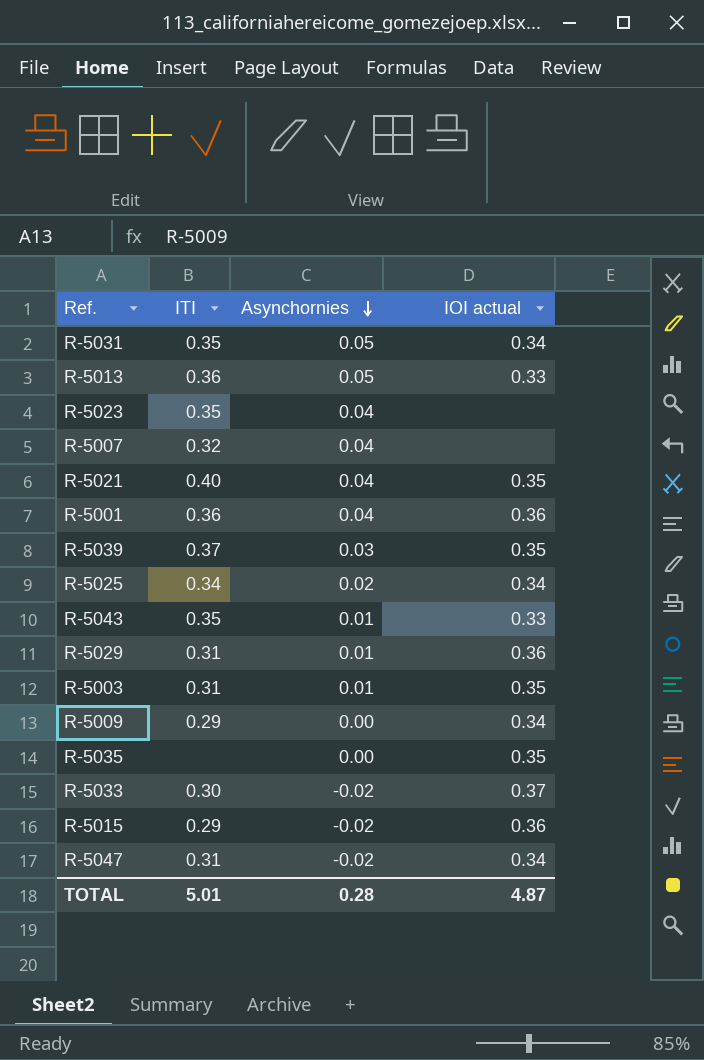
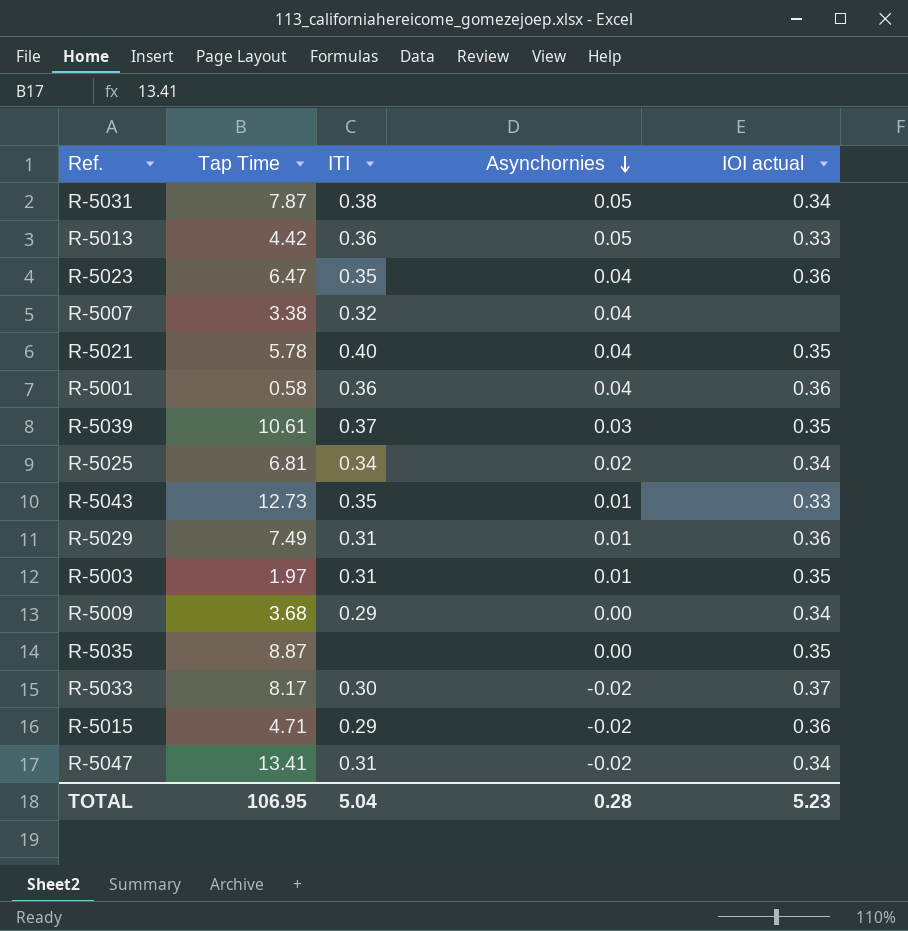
column Tap Time | position: none -> 2
R-5031 | ITI: 0.35 -> 0.38
R-5023 | IOI actual: none -> 0.36
TOTAL | ITI: 5.01 -> 5.04
TOTAL | IOI actual: 4.87 -> 5.23

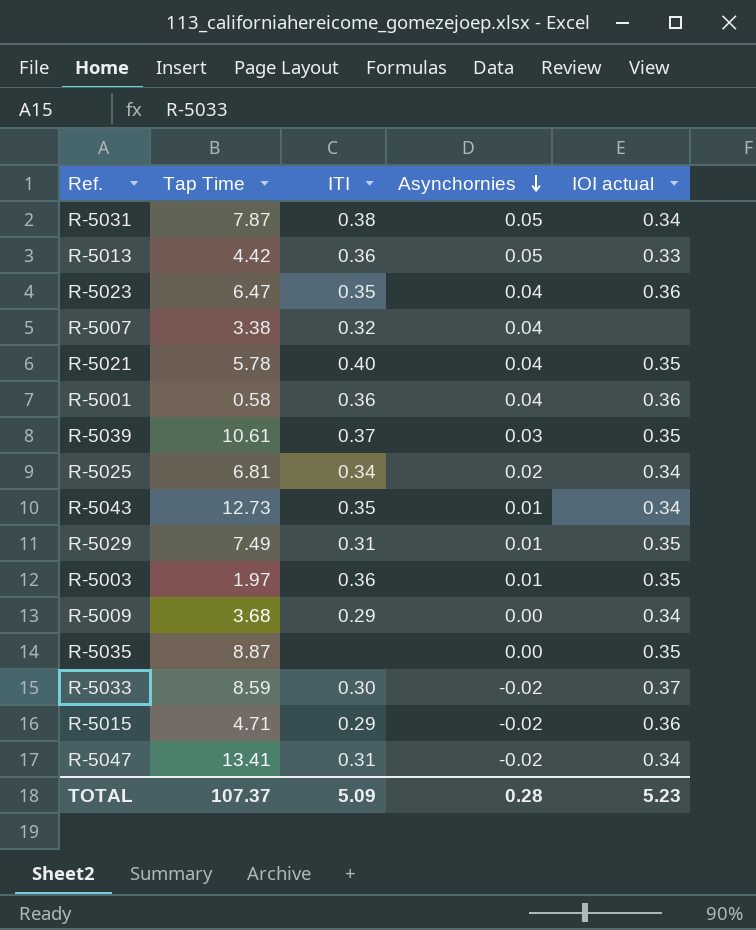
R-5043 | IOI actual: 0.33 -> 0.34
R-5029 | IOI actual: 0.36 -> 0.35
R-5003 | ITI: 0.31 -> 0.36
R-5033 | Tap Time: 8.17 -> 8.59
TOTAL | Tap Time: 106.95 -> 107.37
TOTAL | ITI: 5.04 -> 5.09

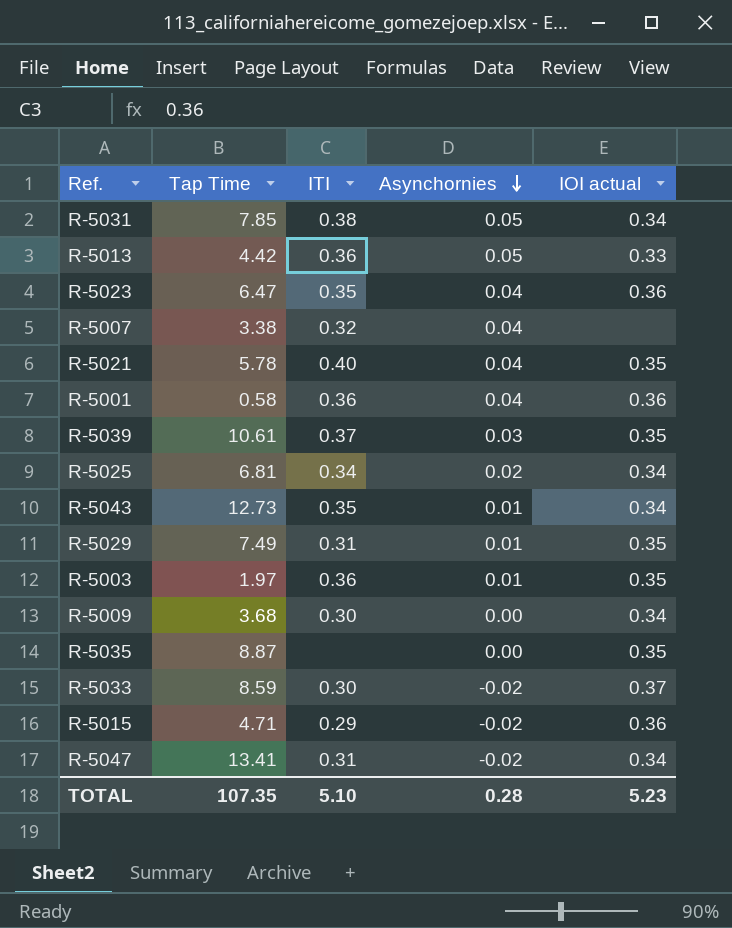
R-5031 | Tap Time: 7.87 -> 7.85
R-5009 | ITI: 0.29 -> 0.30
TOTAL | Tap Time: 107.37 -> 107.35
TOTAL | ITI: 5.09 -> 5.10

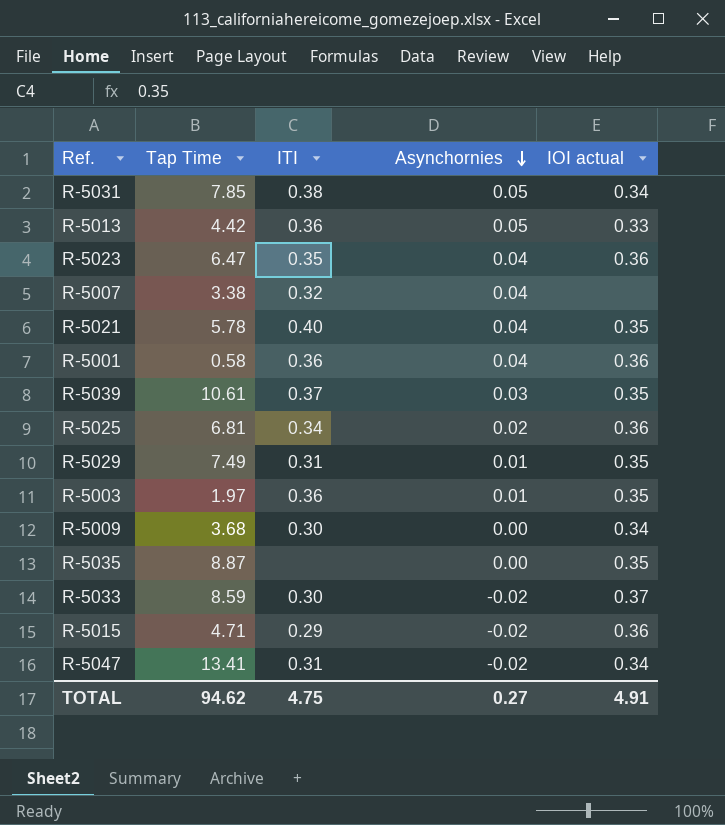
row R-5043: 12.73 | 0.35 | 0.01 | 0.34 -> none
R-5025 | IOI actual: 0.34 -> 0.36
TOTAL | Tap Time: 107.35 -> 94.62
TOTAL | ITI: 5.10 -> 4.75
TOTAL | Asynchornies: 0.28 -> 0.27
TOTAL | IOI actual: 5.23 -> 4.91

